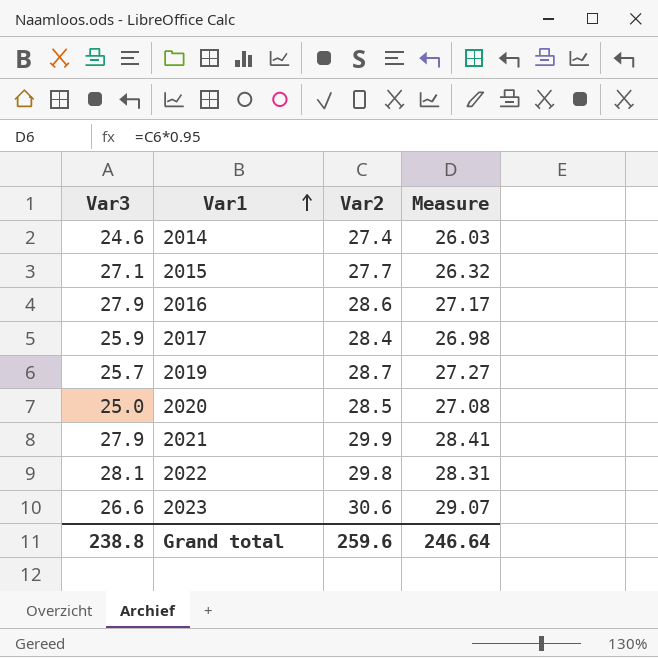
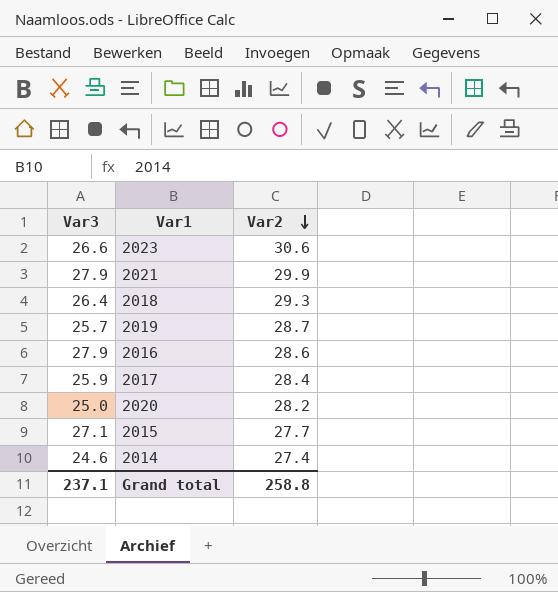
row order: Var1 ascending -> Var2 descending
column Measure | formula: [Var2] * 0.95 -> none
row 2022: 28.1 | 29.8 | 28.31 -> none
row 2018: none -> 26.4 | 29.3
2020 | Var2: 28.5 -> 28.2
Grand total | Var3: 238.8 -> 237.1
Grand total | Var2: 259.6 -> 258.8

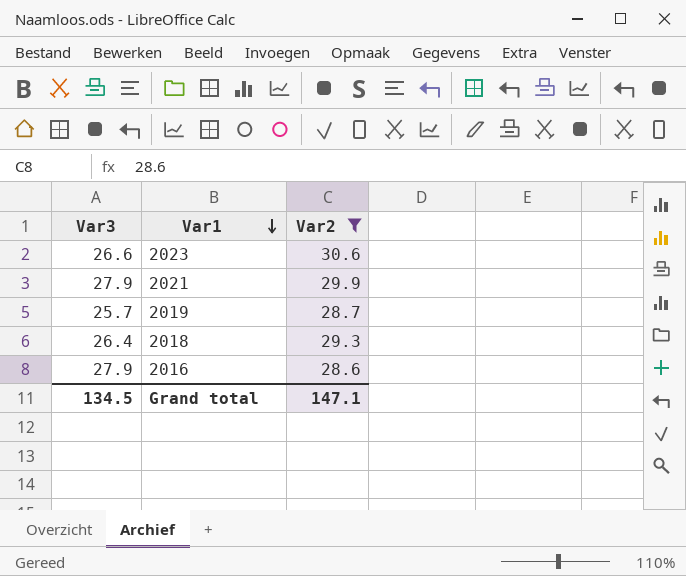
filter: none -> Var2 >= 28.6
row order: Var2 descending -> Var1 descending
Grand total | Var3: 237.1 -> 134.5
Grand total | Var2: 258.8 -> 147.1

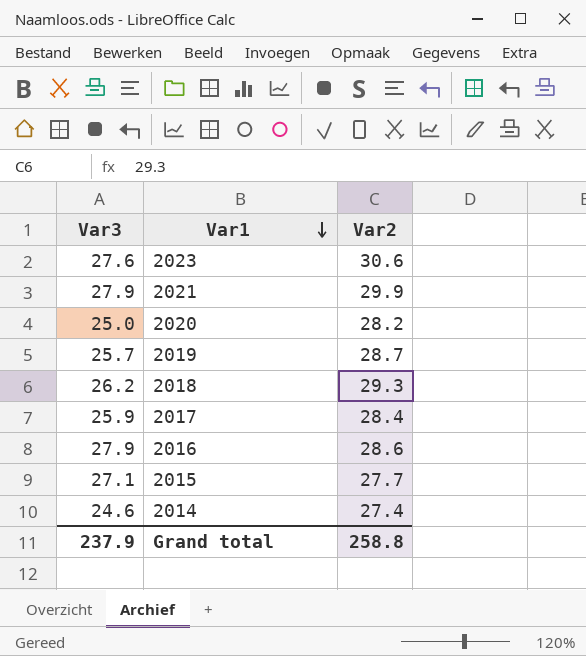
filter: Var2 >= 28.6 -> none
2023 | Var3: 26.6 -> 27.6
2018 | Var3: 26.4 -> 26.2
Grand total | Var3: 134.5 -> 237.9
Grand total | Var2: 147.1 -> 258.8

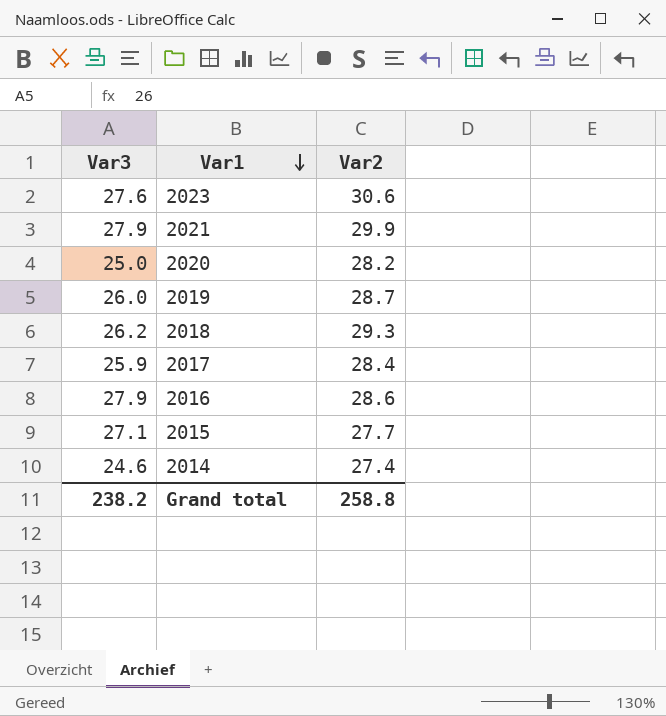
2019 | Var3: 25.7 -> 26.0
Grand total | Var3: 237.9 -> 238.2

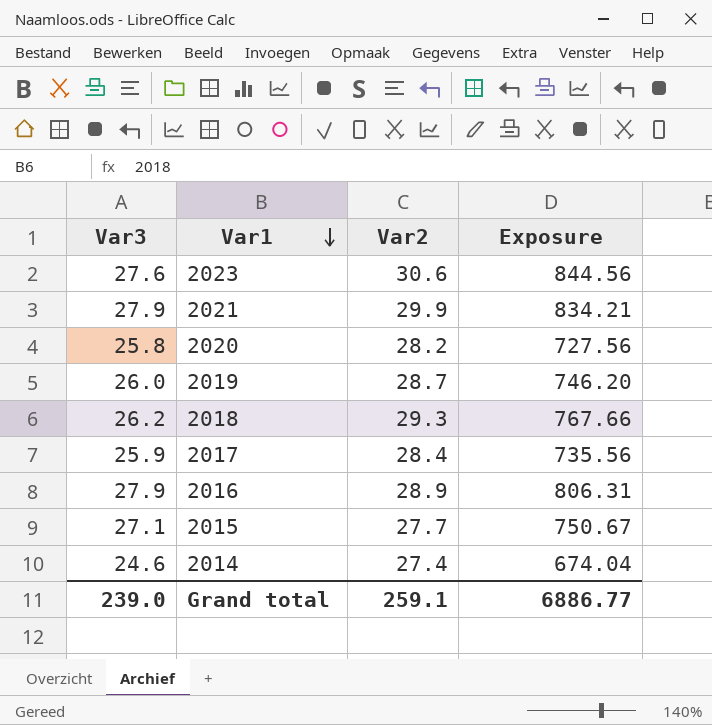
column Exposure | formula: none -> [Var3] * [Var2]
2020 | Var3: 25.0 -> 25.8
2016 | Var2: 28.6 -> 28.9
Grand total | Var3: 238.2 -> 239.0
Grand total | Var2: 258.8 -> 259.1

